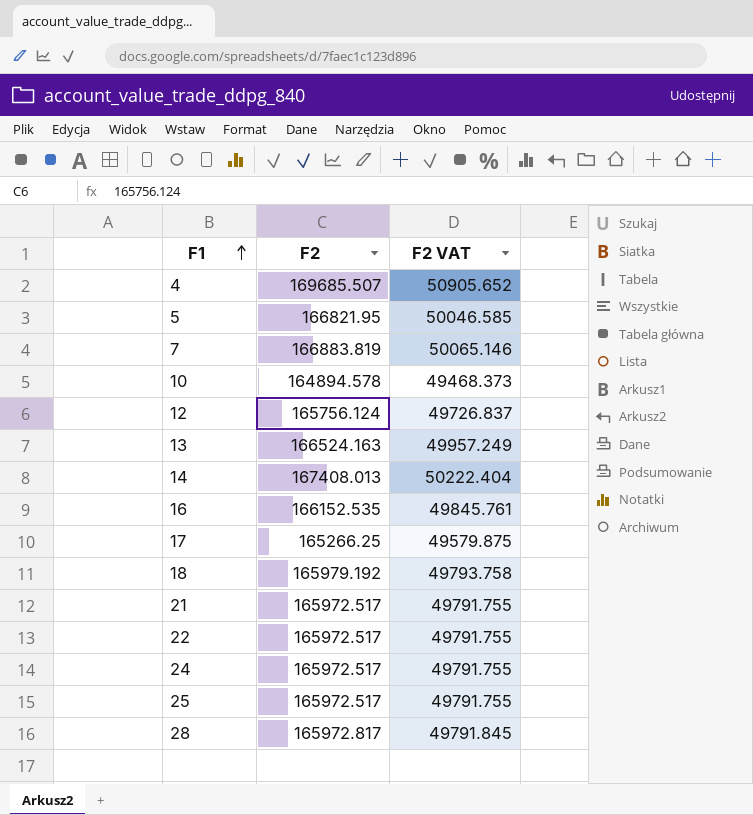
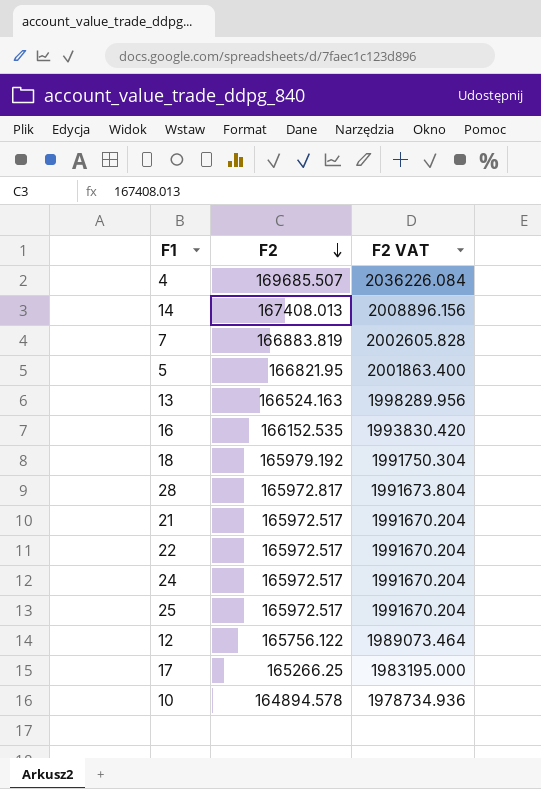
row order: F1 ascending -> F2 descending
column F2 VAT | formula: [F2] * 0.3 -> [F2] * 12
12 | F2: 165756.124 -> 165756.122

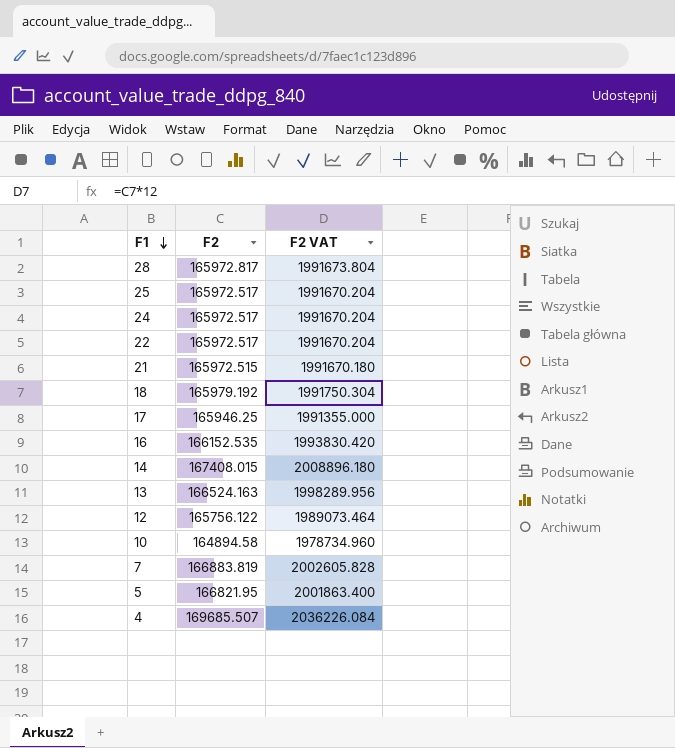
row order: F2 descending -> F1 descending
21 | F2: 165972.517 -> 165972.515
21 | F2 VAT: 1991670.204 -> 1991670.180
17 | F2: 165266.25 -> 165946.25
17 | F2 VAT: 1983195.000 -> 1991355.000
14 | F2: 167408.013 -> 167408.015
14 | F2 VAT: 2008896.156 -> 2008896.180
10 | F2: 164894.578 -> 164894.58
10 | F2 VAT: 1978734.936 -> 1978734.960

